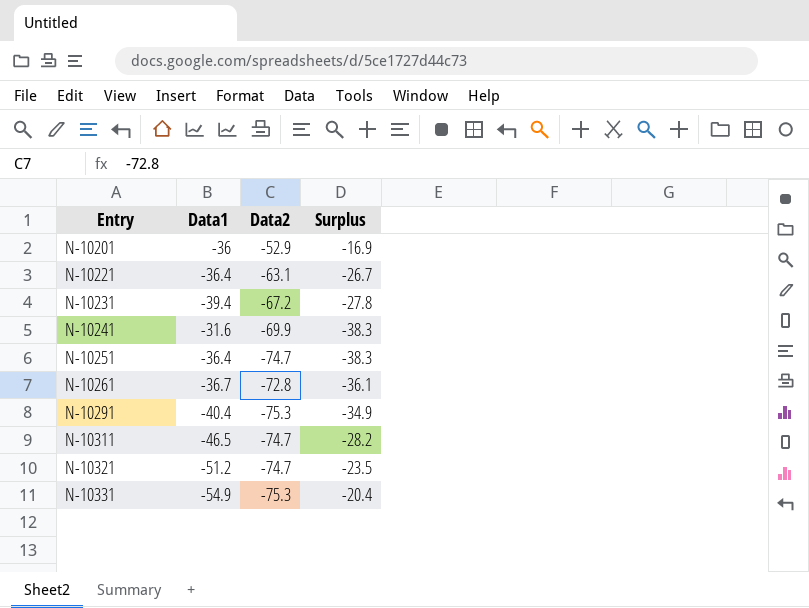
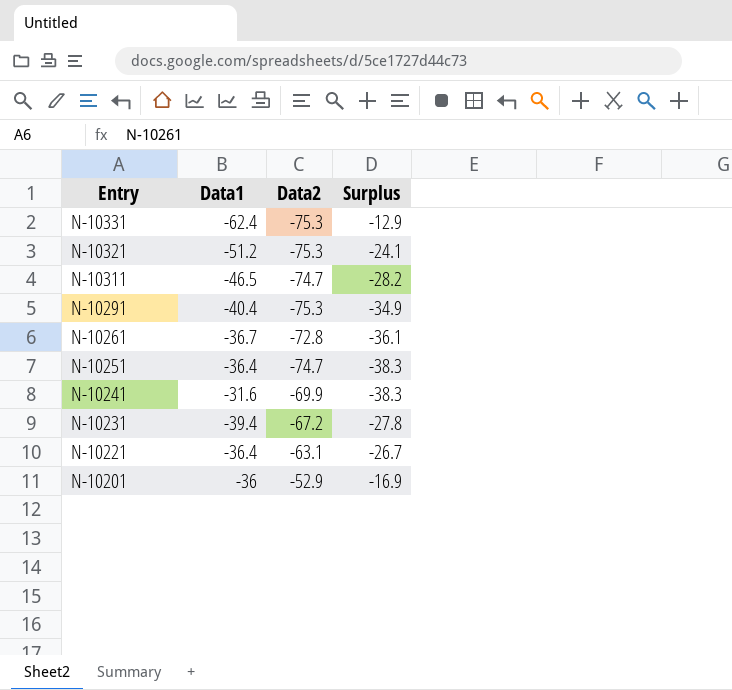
row order: Entry ascending -> Entry descending
N-10331 | Data1: -54.9 -> -62.4
N-10331 | Surplus: -20.4 -> -12.9
N-10321 | Data2: -74.7 -> -75.3
N-10321 | Surplus: -23.5 -> -24.1

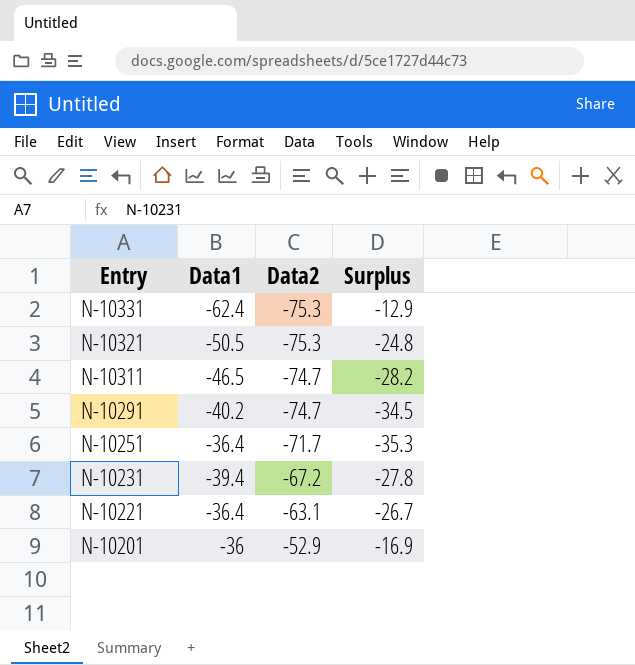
row N-10261: -36.7 | -72.8 | -36.1 -> none
row N-10241: -31.6 | -69.9 | -38.3 -> none
N-10321 | Data1: -51.2 -> -50.5
N-10321 | Surplus: -24.1 -> -24.8
N-10291 | Data1: -40.4 -> -40.2
N-10291 | Data2: -75.3 -> -74.7
N-10291 | Surplus: -34.9 -> -34.5
N-10251 | Data2: -74.7 -> -71.7
N-10251 | Surplus: -38.3 -> -35.3

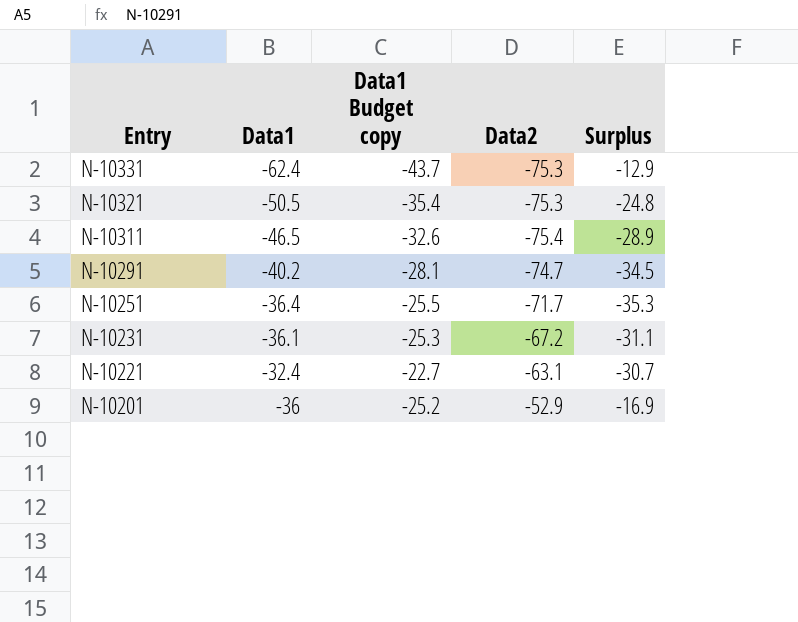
column Data1 Budget copy | formula: none -> [Data1] * 0.7
N-10311 | Data2: -74.7 -> -75.4
N-10311 | Surplus: -28.2 -> -28.9
N-10231 | Data1: -39.4 -> -36.1
N-10231 | Surplus: -27.8 -> -31.1
N-10221 | Data1: -36.4 -> -32.4
N-10221 | Surplus: -26.7 -> -30.7

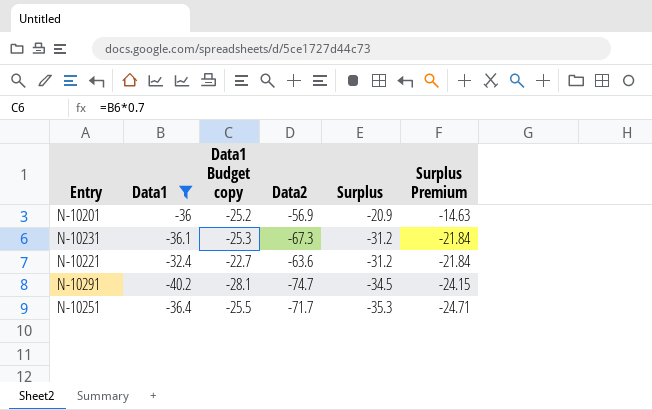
filter: none -> Data1 >= -40.2
row order: Entry descending -> Surplus descending
column Surplus Premium | formula: none -> [Surplus] * 0.7
N-10201 | Data2: -52.9 -> -56.9
N-10201 | Surplus: -16.9 -> -20.9
N-10231 | Data2: -67.2 -> -67.3
N-10231 | Surplus: -31.1 -> -31.2
N-10221 | Data2: -63.1 -> -63.6
N-10221 | Surplus: -30.7 -> -31.2

